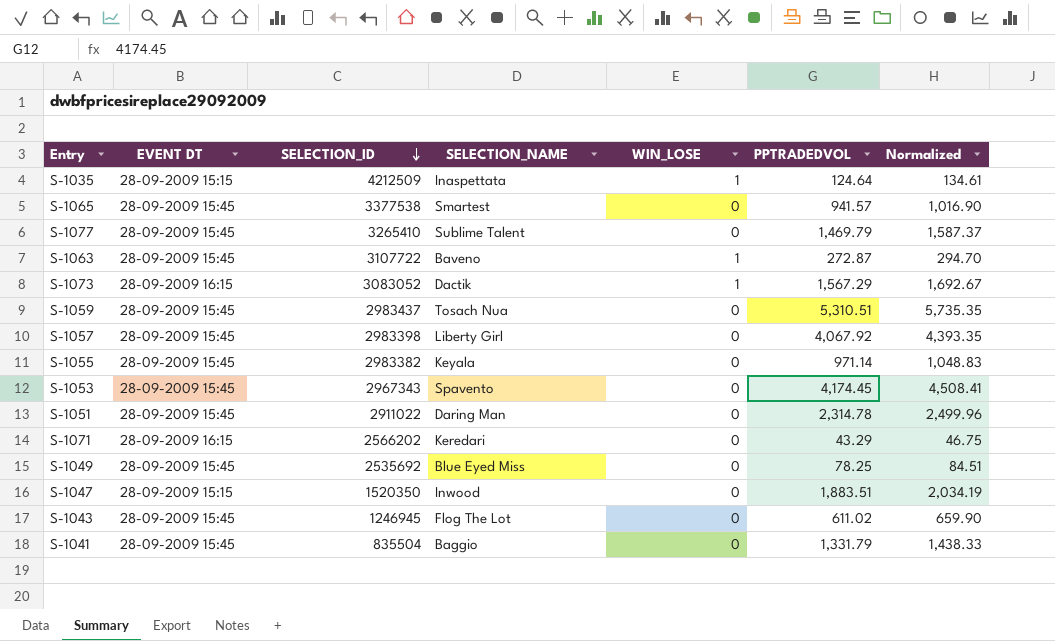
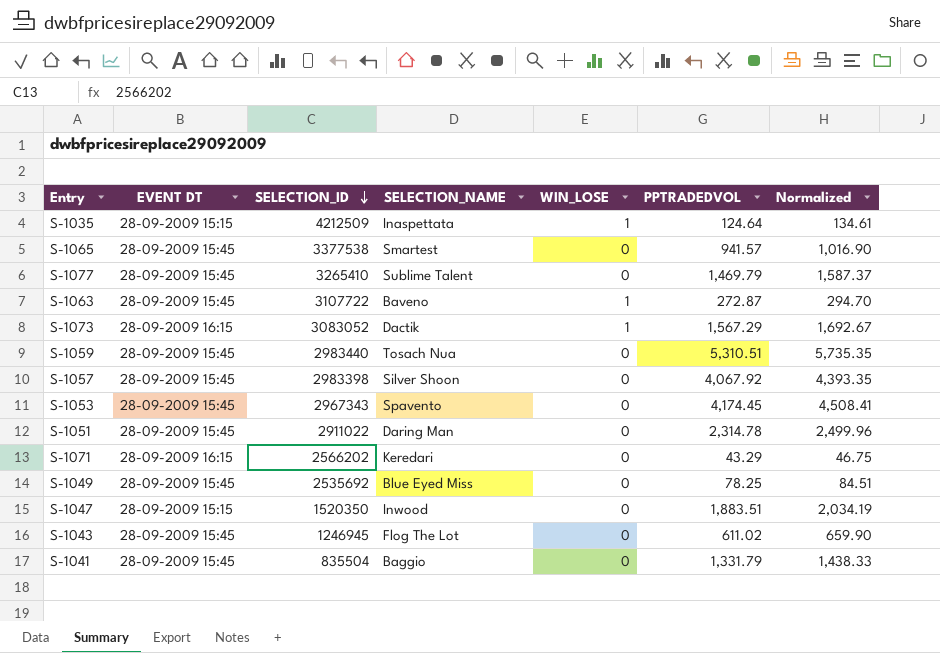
row S-1055: 28-09-2009 15:45 | 2983382 | Keyala | 0 | 971.14 | 1,048.83 -> none
S-1059 | SELECTION_ID: 2983437 -> 2983440
S-1057 | SELECTION_NAME: Liberty Girl -> Silver Shoon

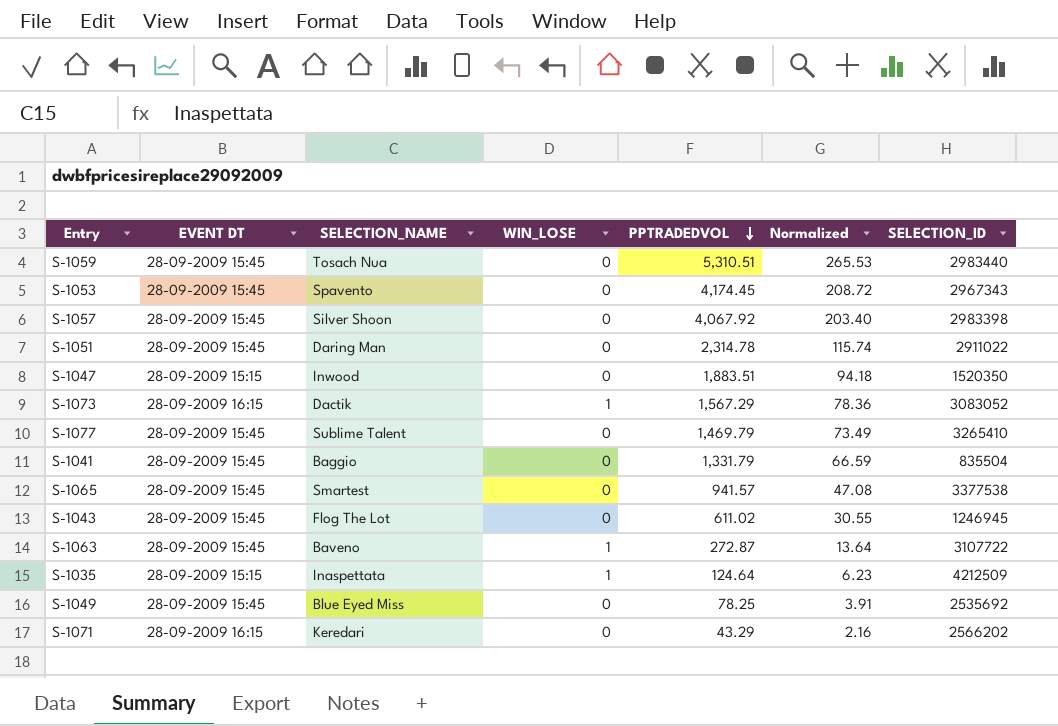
row order: SELECTION_ID descending -> PPTRADEDVOL descending
column Normalized | formula: [PPTRADEDVOL] * 1.08 -> [PPTRADEDVOL] * 0.05
column SELECTION_ID | position: 3 -> 7

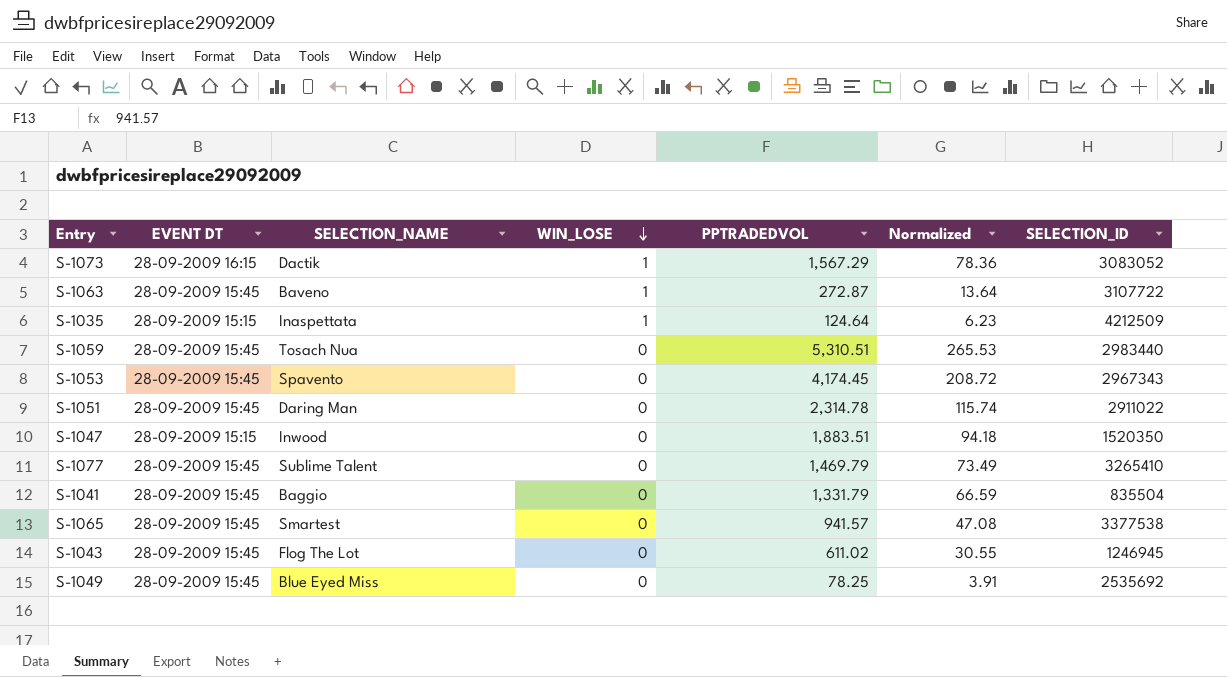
row order: PPTRADEDVOL descending -> WIN_LOSE descending
row S-1057: 28-09-2009 15:45 | Silver Shoon | 0 | 4,067.92 | 203.40 | 2983398 -> none
row S-1071: 28-09-2009 16:15 | Keredari | 0 | 43.29 | 2.16 | 2566202 -> none

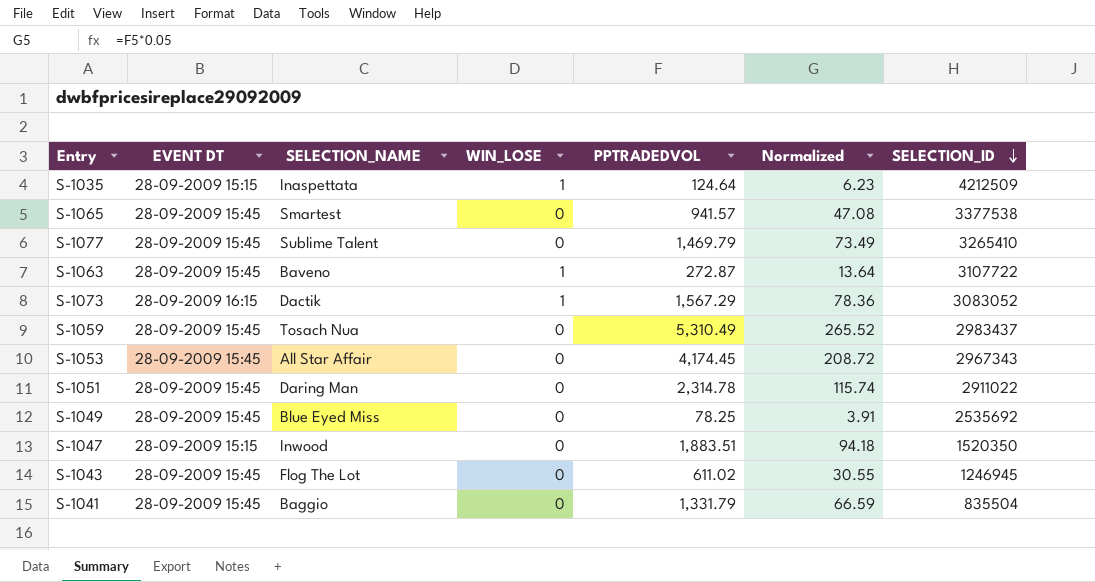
row order: WIN_LOSE descending -> SELECTION_ID descending
S-1059 | PPTRADEDVOL: 5,310.51 -> 5,310.49
S-1059 | Normalized: 265.53 -> 265.52
S-1059 | SELECTION_ID: 2983440 -> 2983437
S-1053 | SELECTION_NAME: Spavento -> All Star Affair

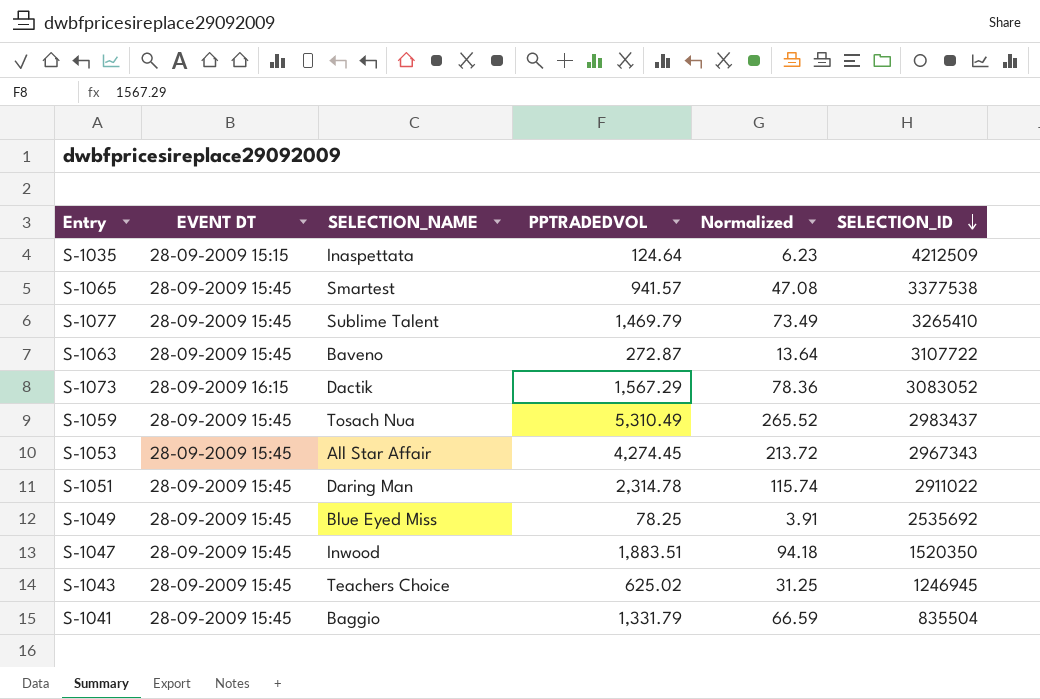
column WIN_LOSE | position: 4 -> none
S-1053 | PPTRADEDVOL: 4,174.45 -> 4,274.45
S-1053 | Normalized: 208.72 -> 213.72
S-1047 | EVENT DT: 28-09-2009 15:15 -> 28-09-2009 15:45
S-1043 | SELECTION_NAME: Flog The Lot -> Teachers Choice
S-1043 | PPTRADEDVOL: 611.02 -> 625.02
S-1043 | Normalized: 30.55 -> 31.25

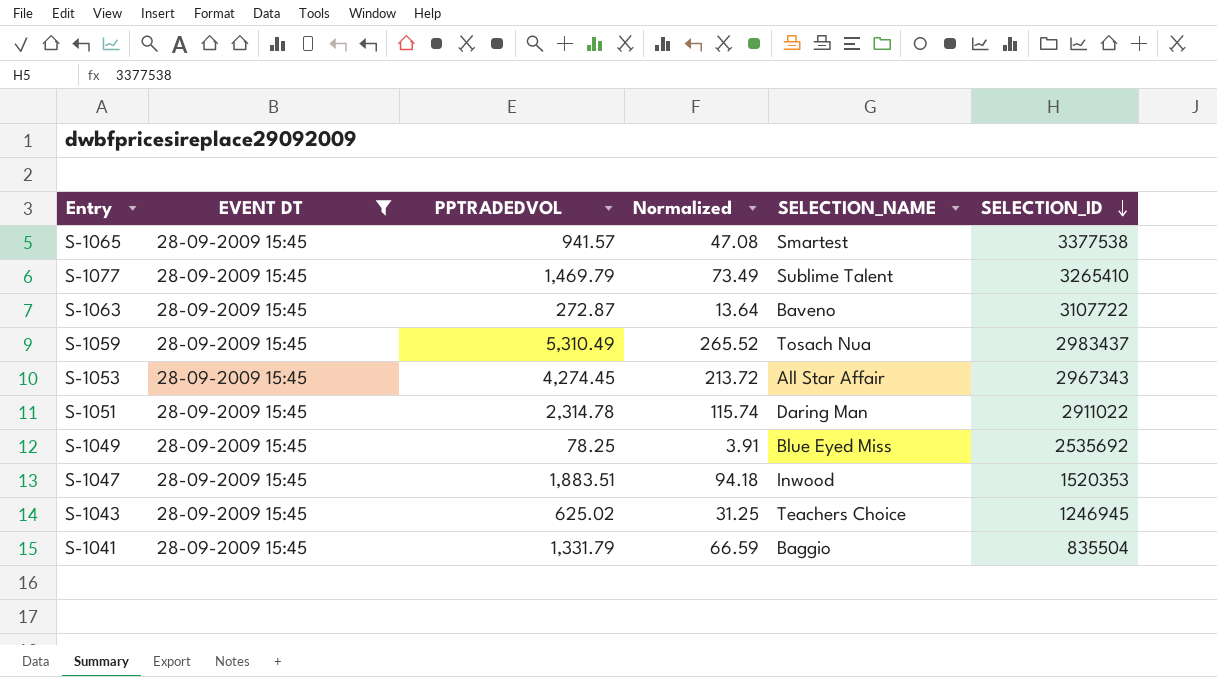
filter: none -> EVENT DT = 28-09-2009 15:45
column SELECTION_NAME | position: 3 -> 5
S-1047 | SELECTION_ID: 1520350 -> 1520353

